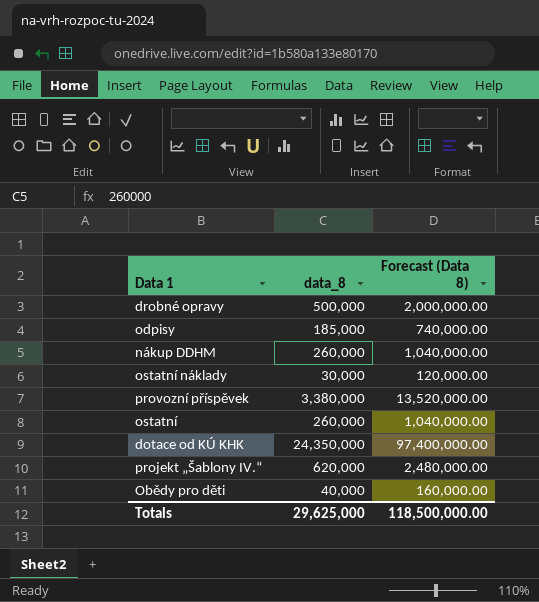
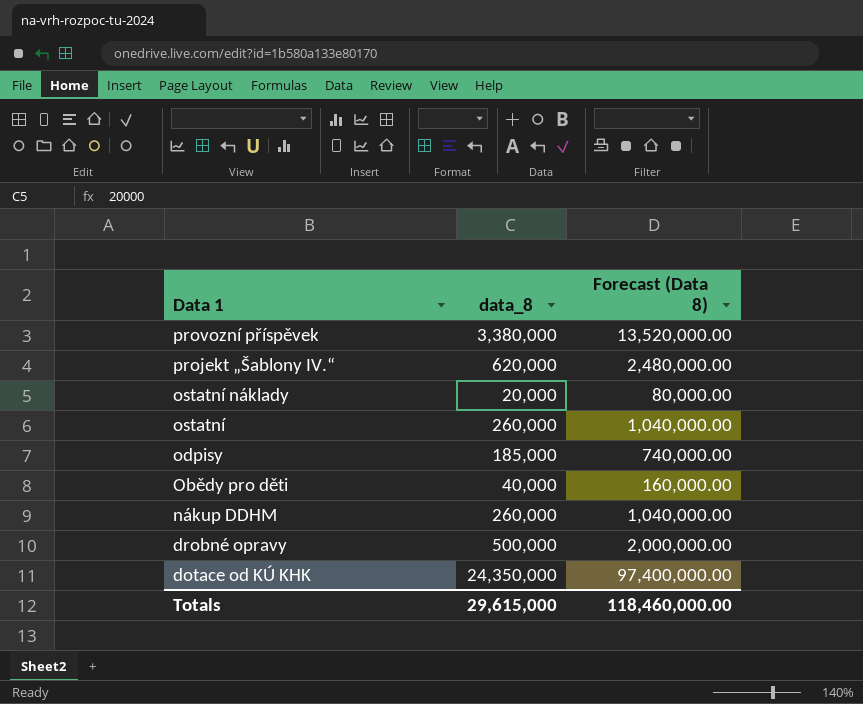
row order: none -> Data 1 descending
ostatní náklady | data_8: 30,000 -> 20,000
ostatní náklady | Forecast (Data 8): 120,000.00 -> 80,000.00
Totals | data_8: 29,625,000 -> 29,615,000
Totals | Forecast (Data 8): 118,500,000.00 -> 118,460,000.00

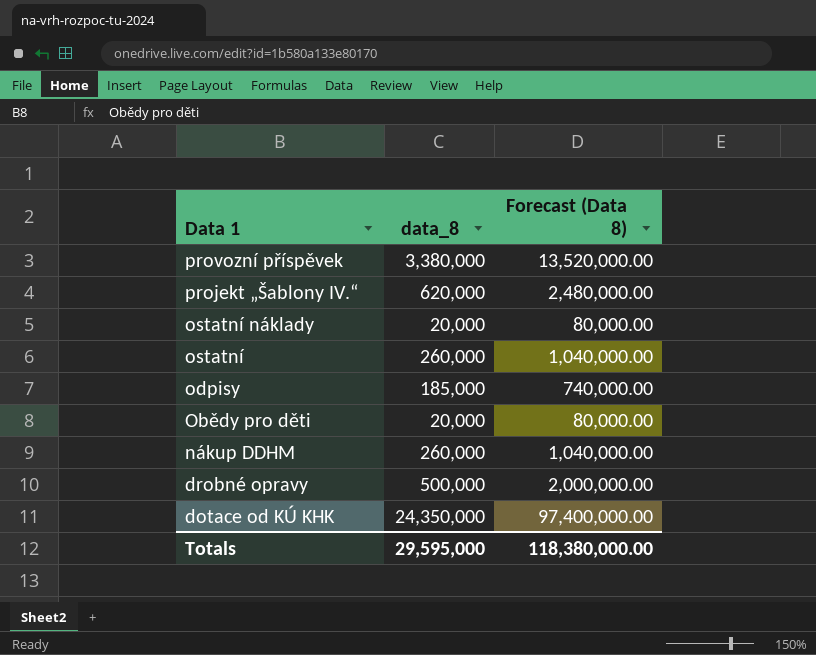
Obědy pro děti | data_8: 40,000 -> 20,000
Obědy pro děti | Forecast (Data 8): 160,000.00 -> 80,000.00
Totals | data_8: 29,615,000 -> 29,595,000
Totals | Forecast (Data 8): 118,460,000.00 -> 118,380,000.00

